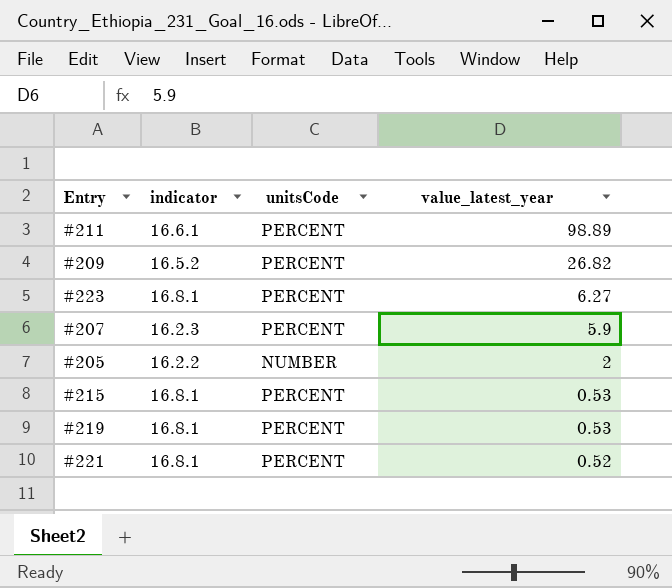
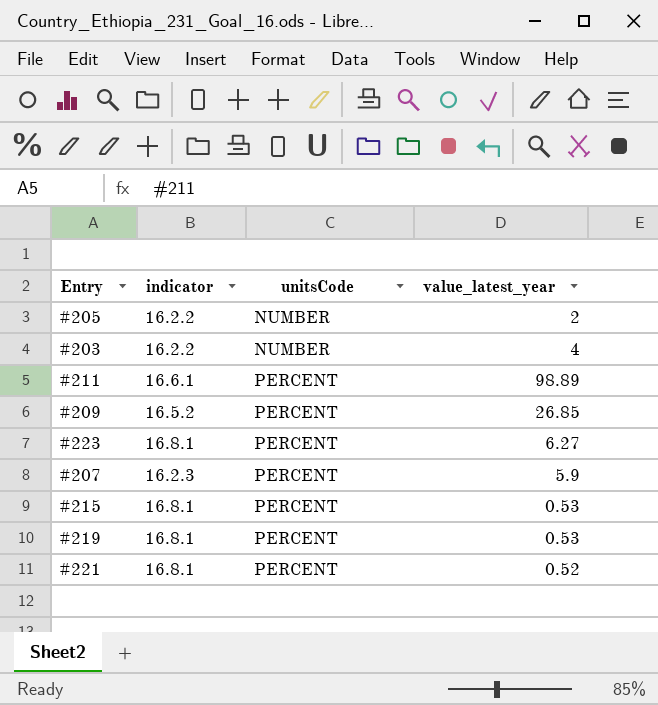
row order: value_latest_year descending -> unitsCode ascending
row #203: none -> 16.2.2 | NUMBER | 4
#209 | value_latest_year: 26.82 -> 26.85

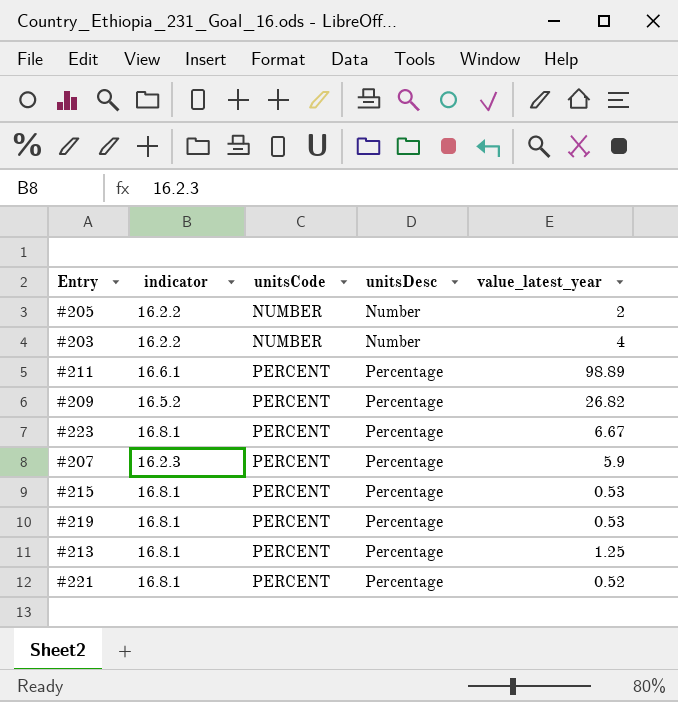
column unitsDesc | position: none -> 4
#209 | value_latest_year: 26.85 -> 26.82
#223 | value_latest_year: 6.27 -> 6.67
row #213: none -> 16.8.1 | PERCENT | Percentage | 1.25

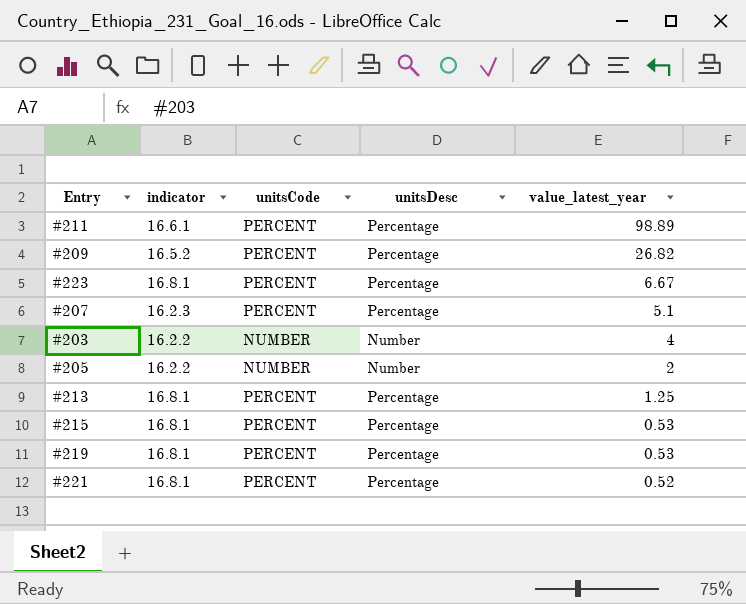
row order: unitsCode ascending -> value_latest_year descending
#207 | value_latest_year: 5.9 -> 5.1

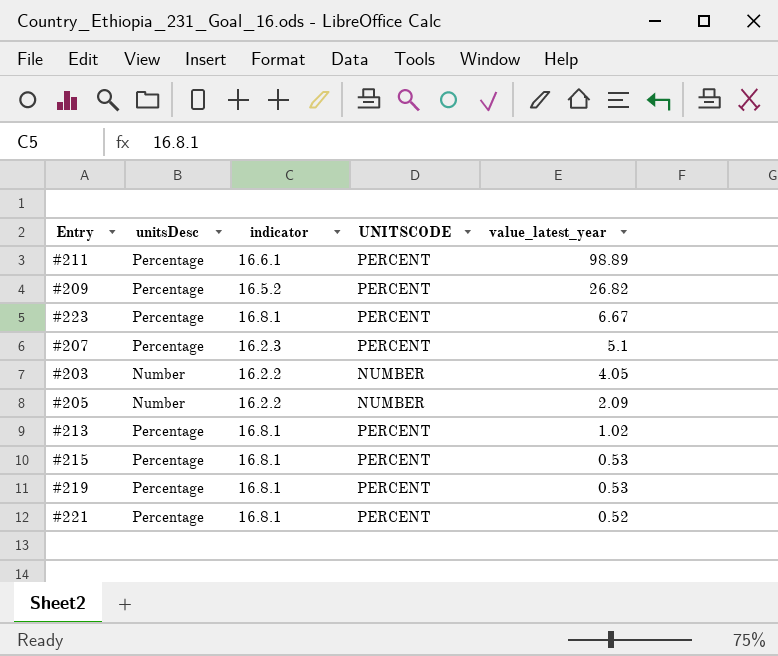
column unitsDesc | position: 4 -> 2
column name: unitsCode -> UNITSCODE
#203 | value_latest_year: 4 -> 4.05
#205 | value_latest_year: 2 -> 2.09
#213 | value_latest_year: 1.25 -> 1.02

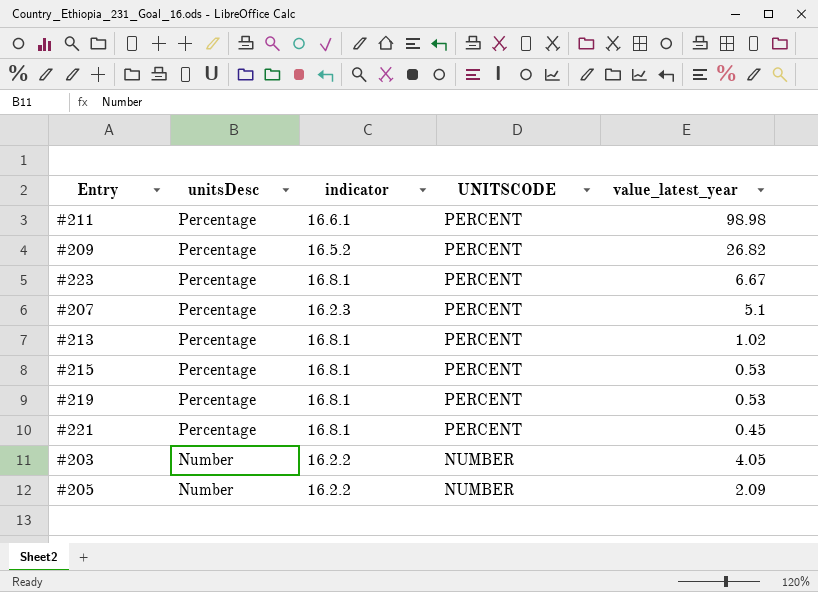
row order: value_latest_year descending -> unitsDesc descending
#211 | value_latest_year: 98.89 -> 98.98
#221 | value_latest_year: 0.52 -> 0.45

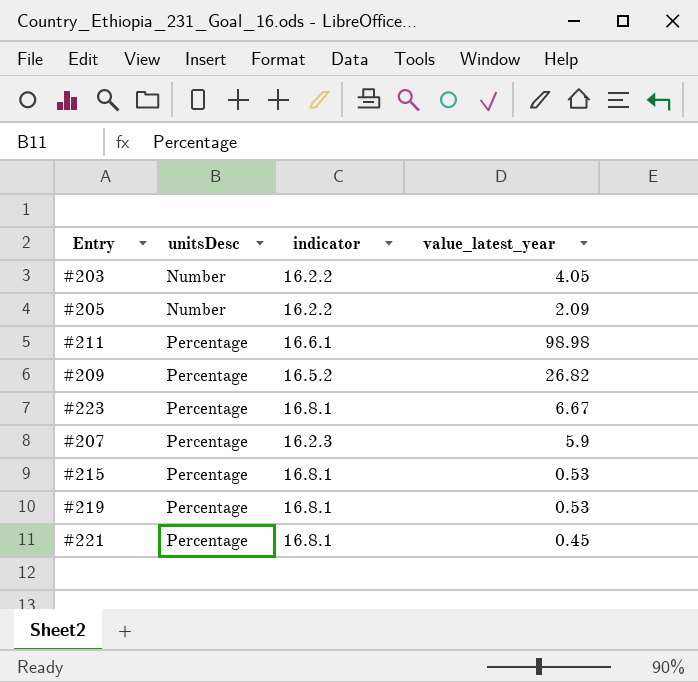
row order: unitsDesc descending -> unitsDesc ascending
column UNITSCODE | position: 4 -> none
row #213: Percentage | 16.8.1 | PERCENT | 1.02 -> none
#207 | value_latest_year: 5.1 -> 5.9

